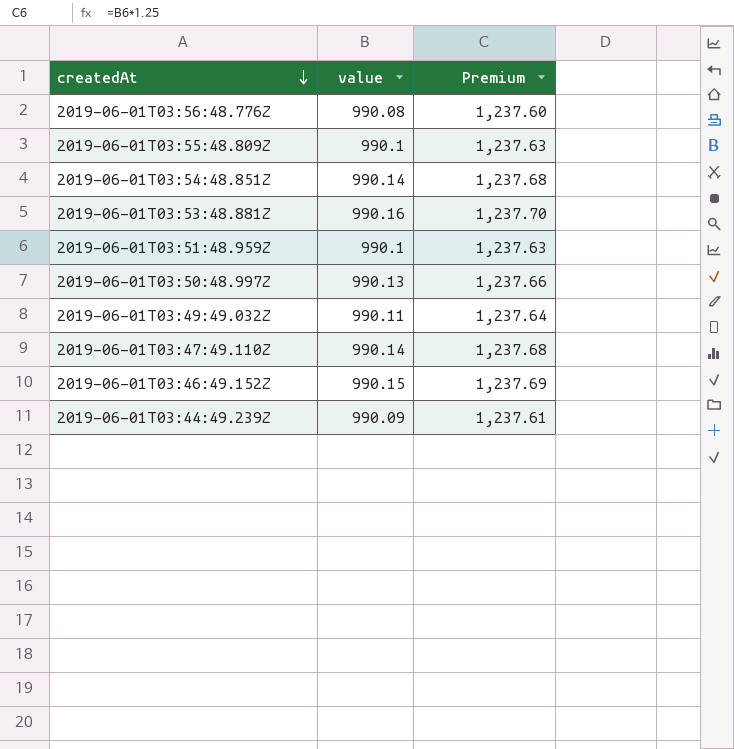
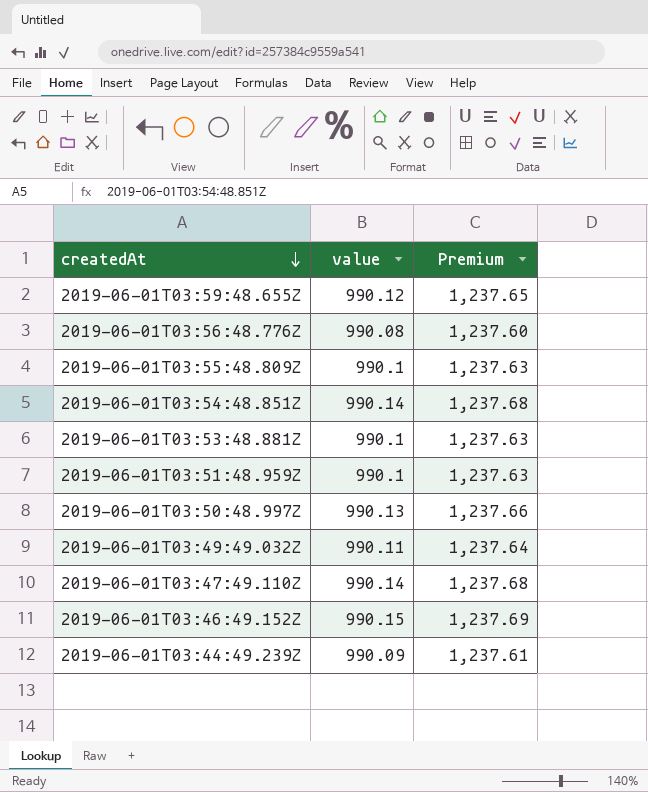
row 2019-06-01T03:59:48.655Z: none -> 990.12 | 1,237.65
2019-06-01T03:53:48.881Z | value: 990.16 -> 990.1
2019-06-01T03:53:48.881Z | Premium: 1,237.70 -> 1,237.63

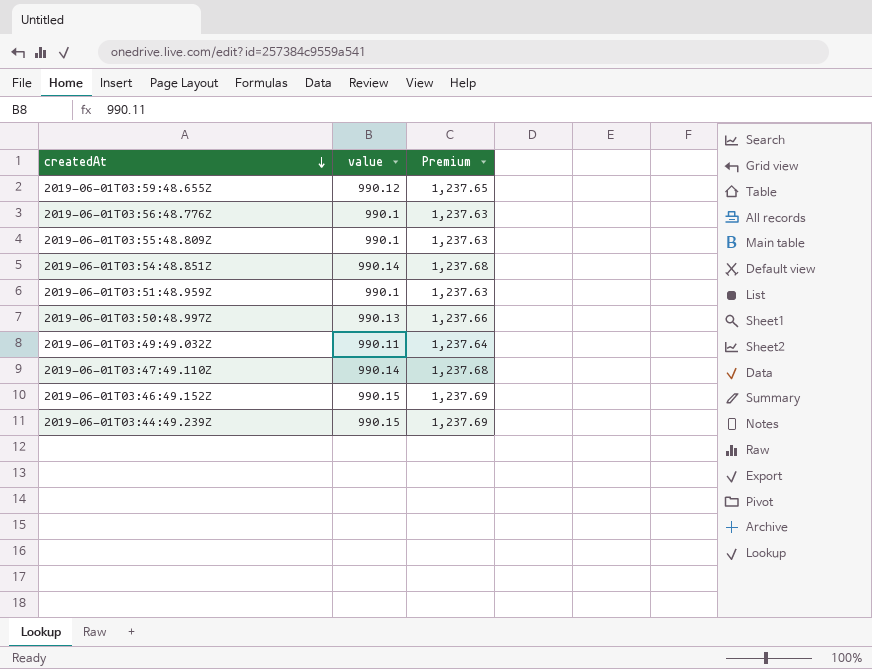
row 2019-06-01T03:53:48.881Z: 990.1 | 1,237.63 -> none
2019-06-01T03:56:48.776Z | value: 990.08 -> 990.1
2019-06-01T03:56:48.776Z | Premium: 1,237.60 -> 1,237.63
2019-06-01T03:44:49.239Z | value: 990.09 -> 990.15
2019-06-01T03:44:49.239Z | Premium: 1,237.61 -> 1,237.69

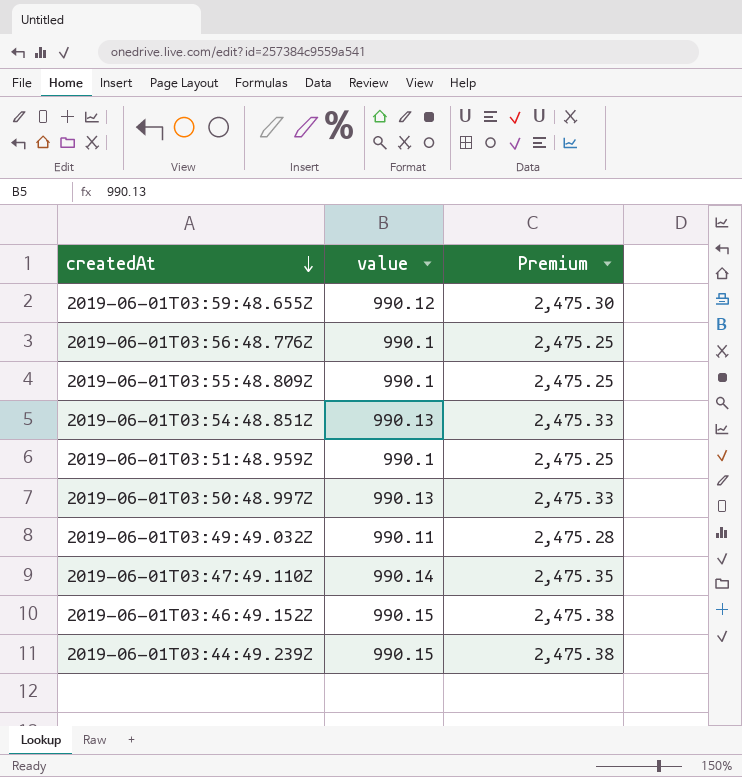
column Premium | formula: [value] * 1.25 -> [value] * 2.5
2019-06-01T03:54:48.851Z | value: 990.14 -> 990.13

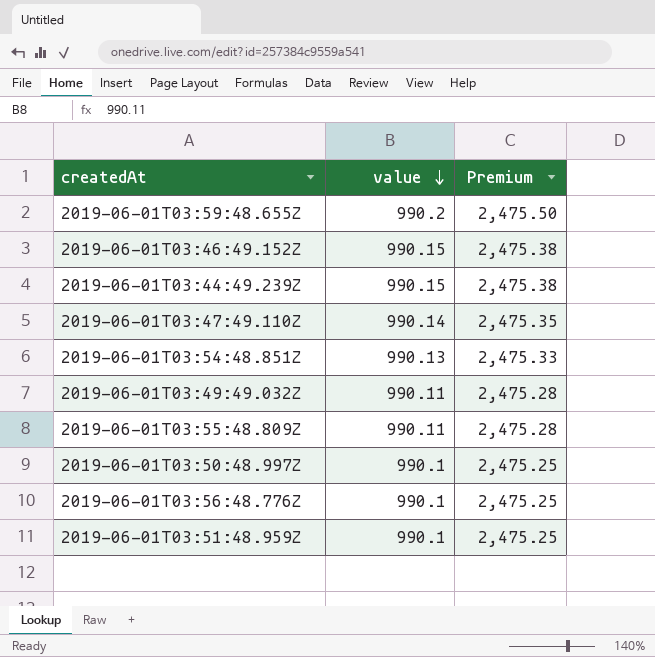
row order: createdAt descending -> value descending
2019-06-01T03:59:48.655Z | value: 990.12 -> 990.2
2019-06-01T03:59:48.655Z | Premium: 2,475.30 -> 2,475.50
2019-06-01T03:55:48.809Z | value: 990.1 -> 990.11
2019-06-01T03:55:48.809Z | Premium: 2,475.25 -> 2,475.28
2019-06-01T03:50:48.997Z | value: 990.13 -> 990.1
2019-06-01T03:50:48.997Z | Premium: 2,475.33 -> 2,475.25

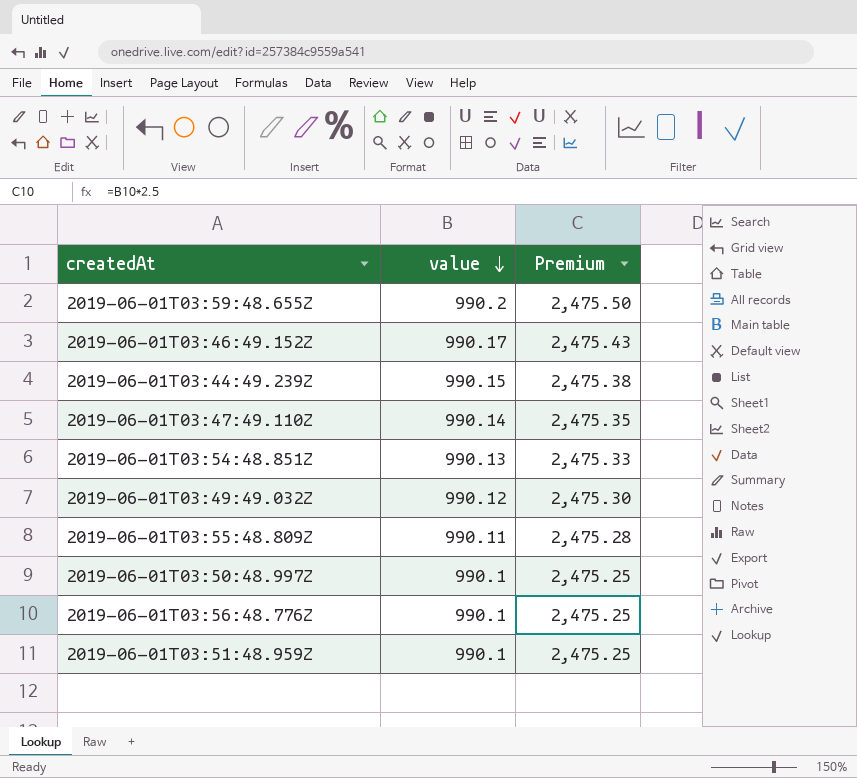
2019-06-01T03:46:49.152Z | value: 990.15 -> 990.17
2019-06-01T03:46:49.152Z | Premium: 2,475.38 -> 2,475.43
2019-06-01T03:49:49.032Z | value: 990.11 -> 990.12
2019-06-01T03:49:49.032Z | Premium: 2,475.28 -> 2,475.30

